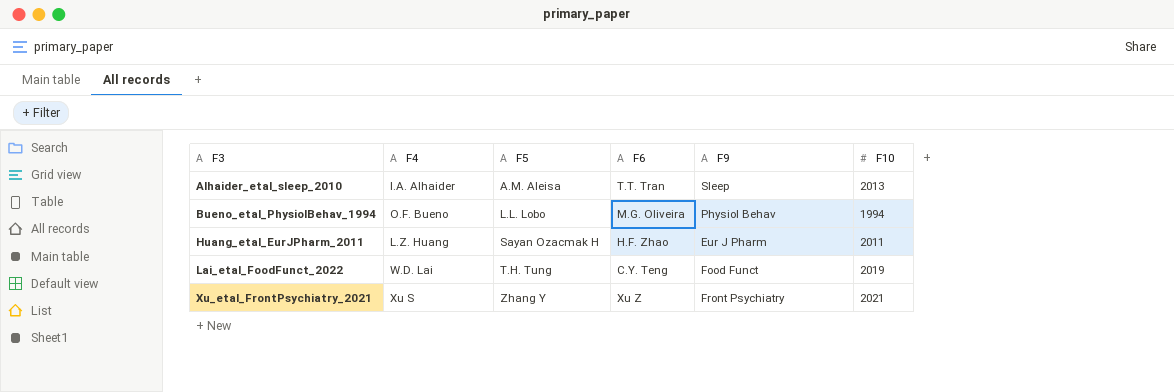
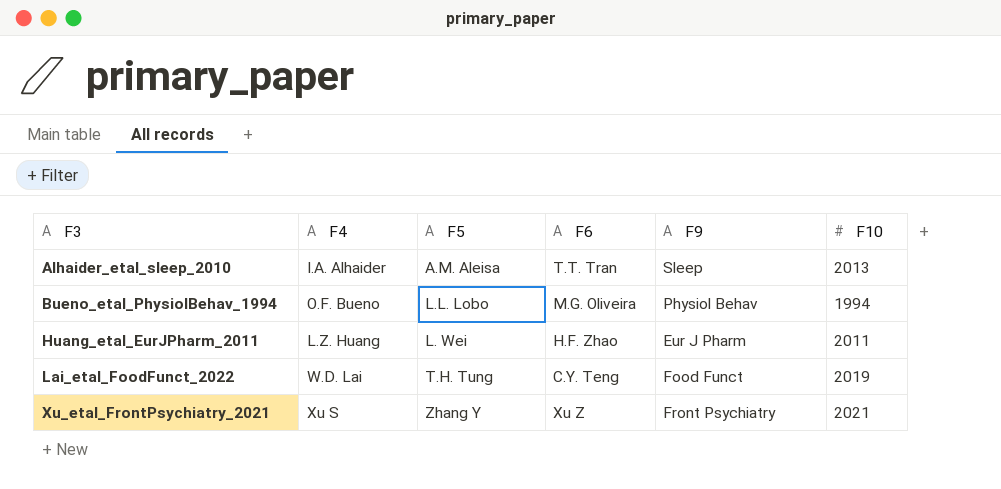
Huang_etal_EurJPharm_2011 | F5: Sayan Ozacmak H -> L. Wei

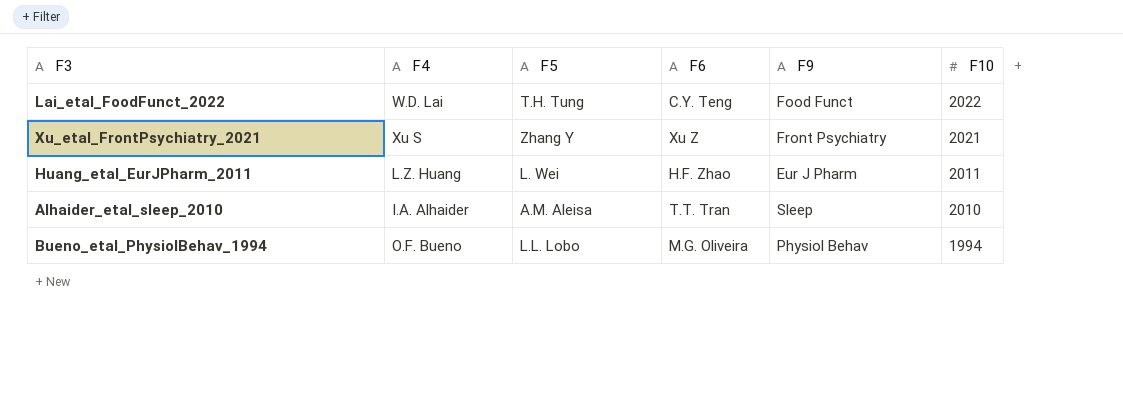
row order: F3 ascending -> F10 descending
Lai_etal_FoodFunct_2022 | F10: 2019 -> 2022
Alhaider_etal_sleep_2010 | F10: 2013 -> 2010

